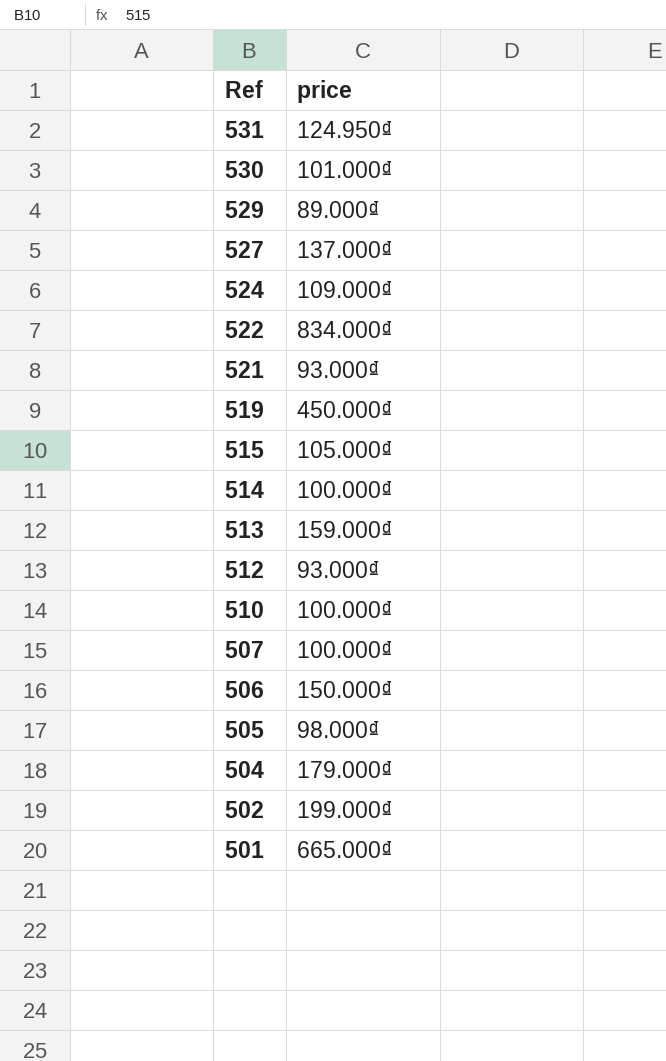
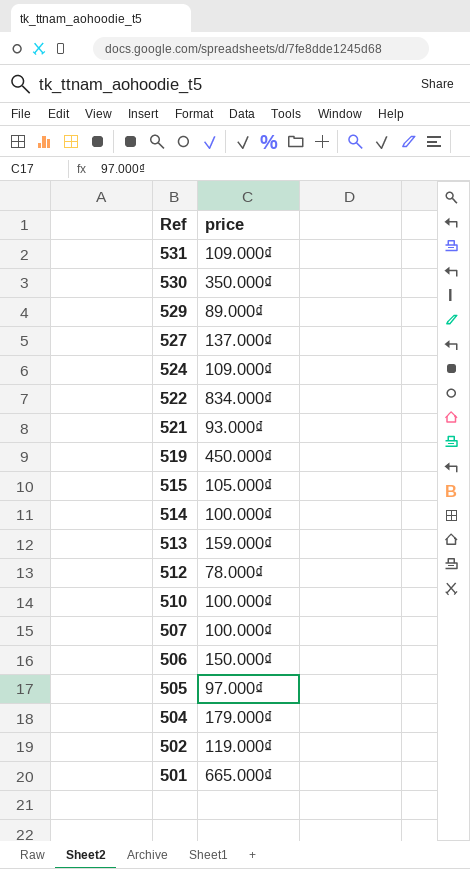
531 | price: 124.950₫ -> 109.000₫
530 | price: 101.000₫ -> 350.000₫
512 | price: 93.000₫ -> 78.000₫
505 | price: 98.000₫ -> 97.000₫
502 | price: 199.000₫ -> 119.000₫

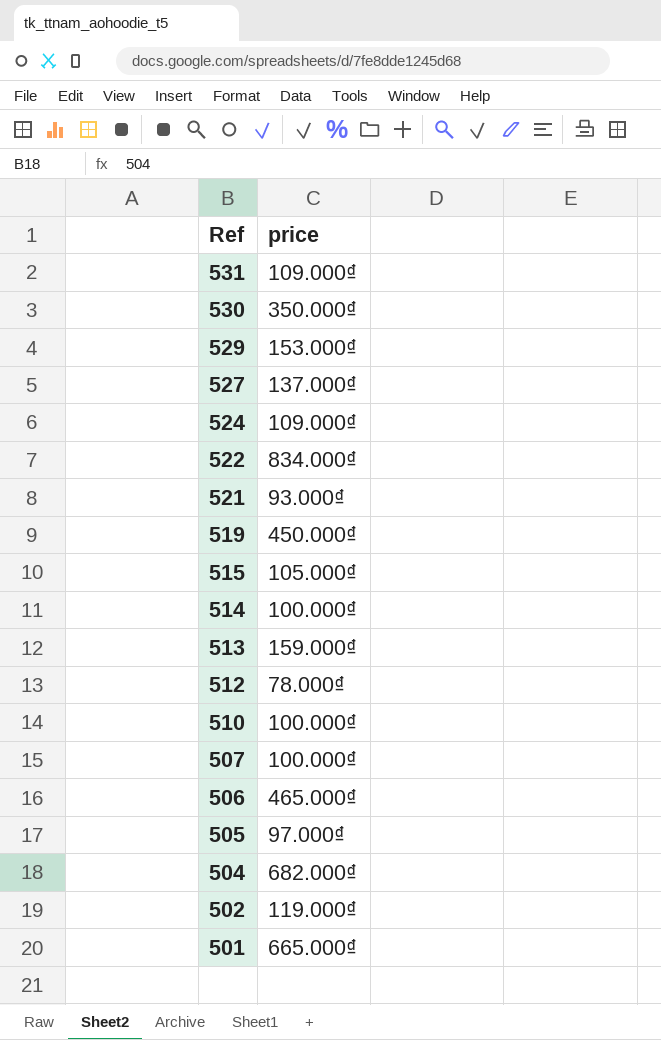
529 | price: 89.000₫ -> 153.000₫
506 | price: 150.000₫ -> 465.000₫
504 | price: 179.000₫ -> 682.000₫

